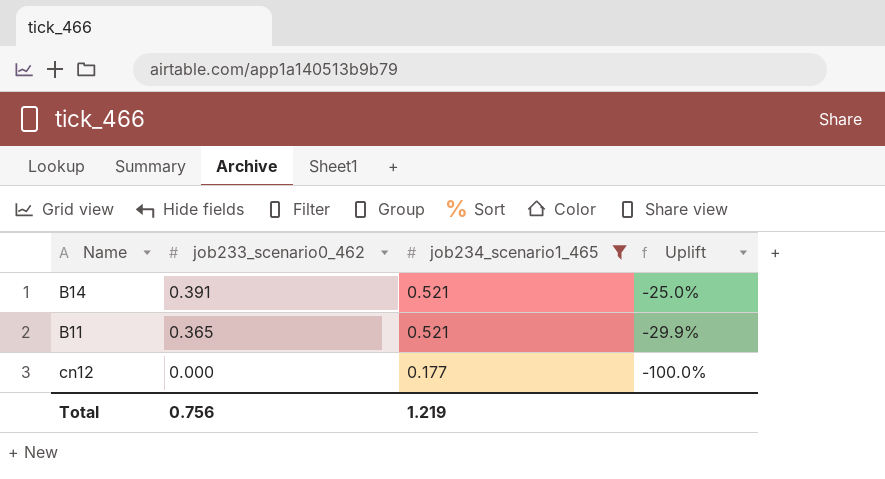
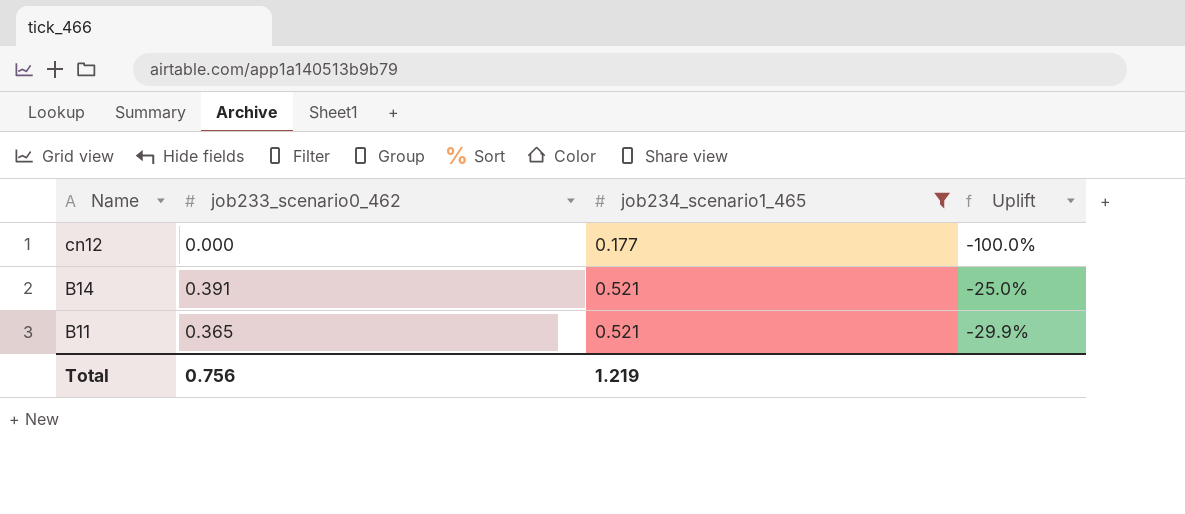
row order: job233_scenario0_462 descending -> Name descending

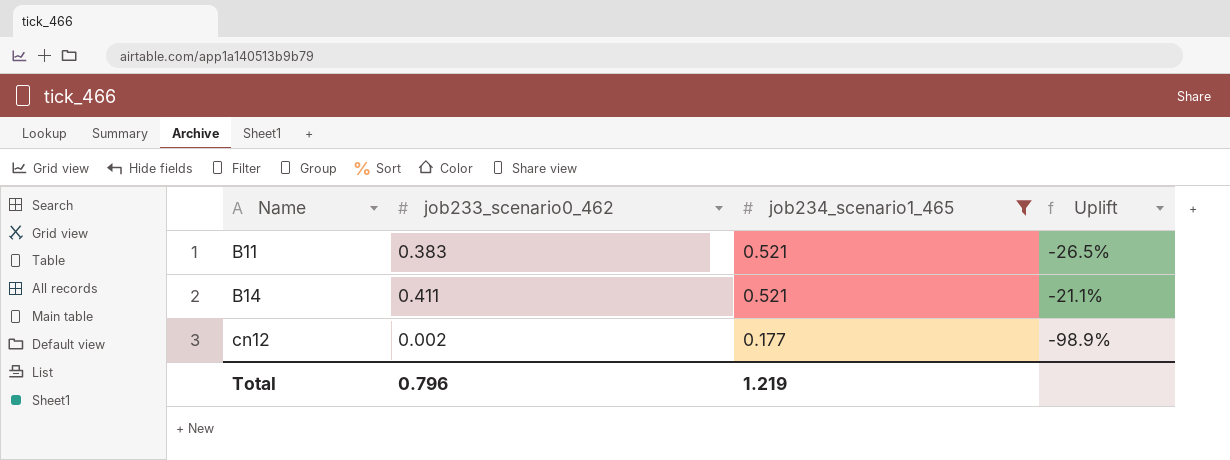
row order: Name descending -> Name ascending
B11 | job233_scenario0_462: 0.365 -> 0.383
B11 | Uplift: -29.9% -> -26.5%
B14 | job233_scenario0_462: 0.391 -> 0.411
B14 | Uplift: -25.0% -> -21.1%
cn12 | job233_scenario0_462: 0.000 -> 0.002
cn12 | Uplift: -100.0% -> -98.9%
Total | job233_scenario0_462: 0.756 -> 0.796

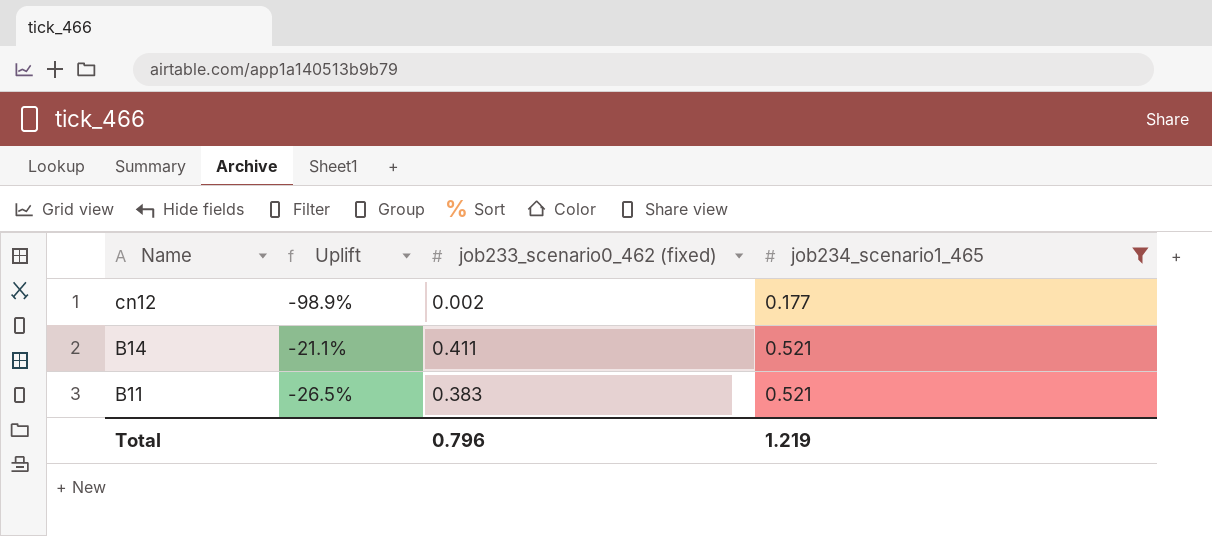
row order: Name ascending -> Name descending
column Uplift | position: 4 -> 2
column name: job233_scenario0_462 -> job233_scenario0_462 (fixed)

